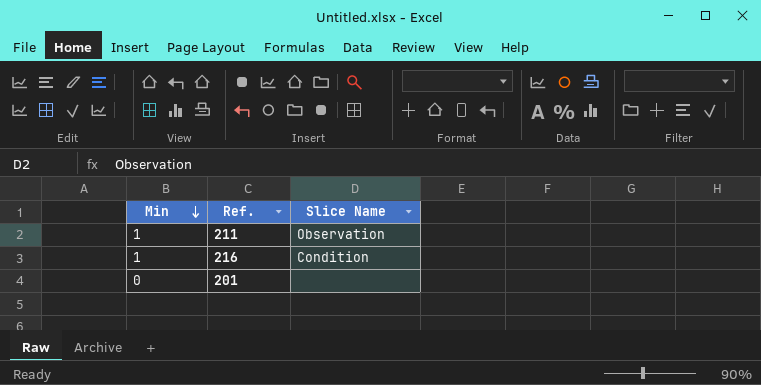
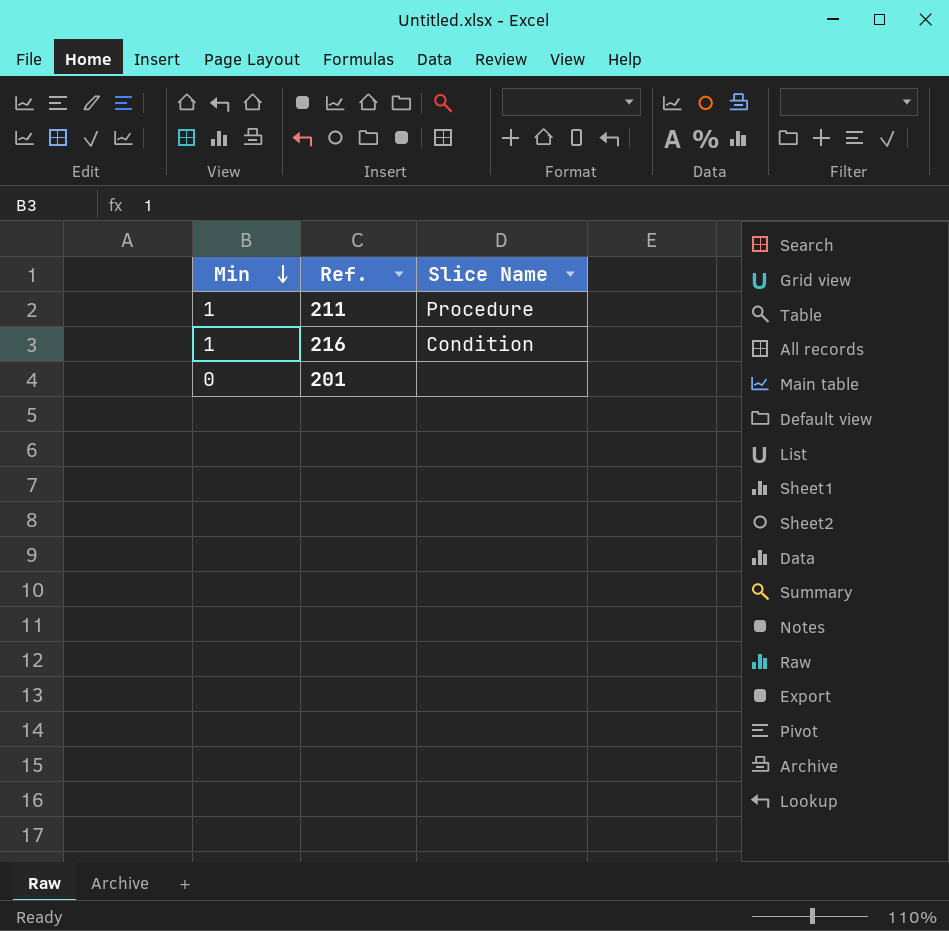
211 | Slice Name: Observation -> Procedure

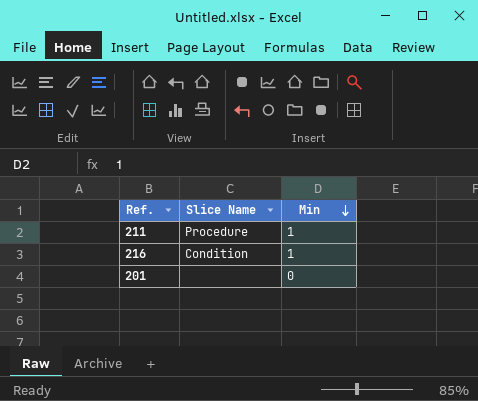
column Min | position: 1 -> 3

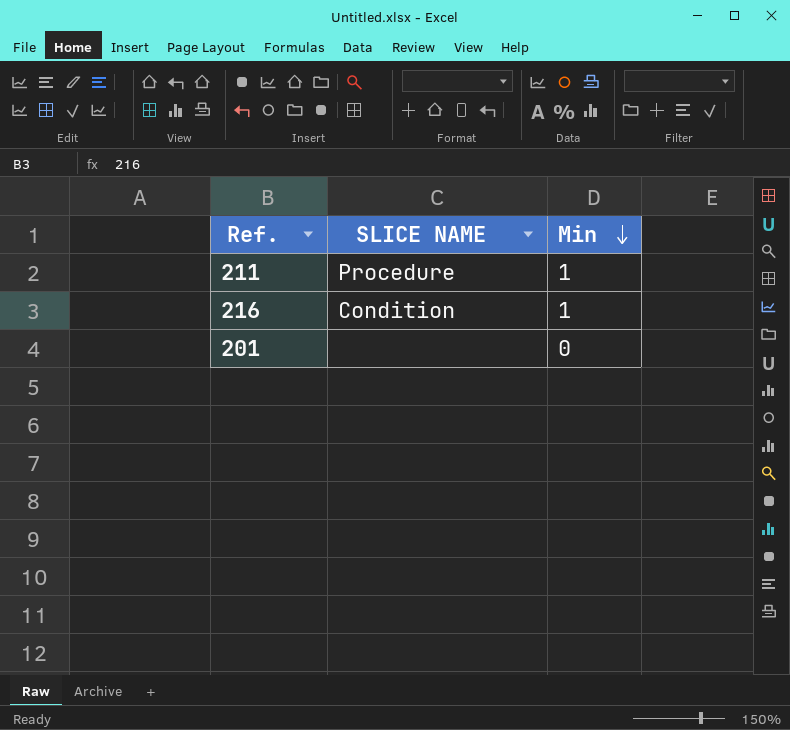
column name: Slice Name -> SLICE NAME

